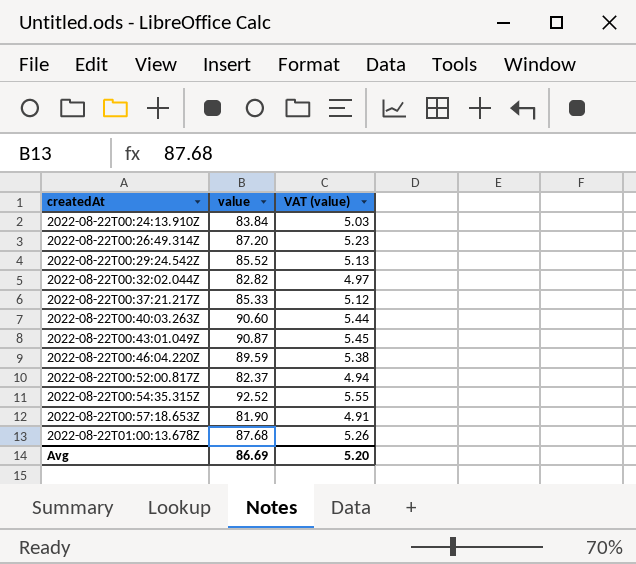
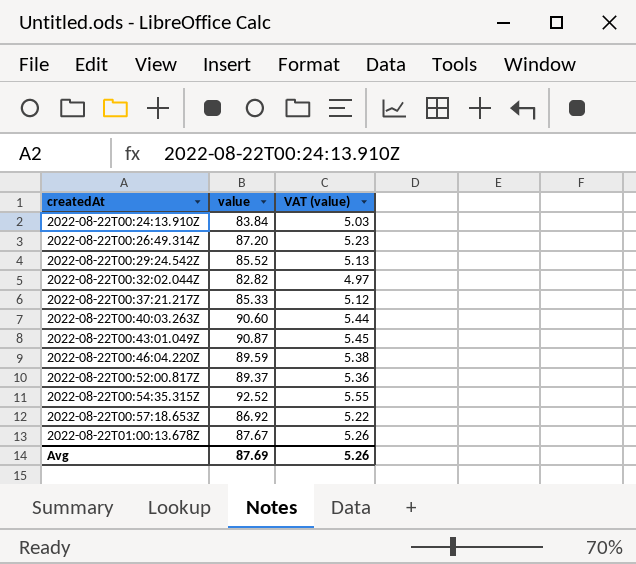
2022-08-22T00:52:00.817Z | value: 82.37 -> 89.37
2022-08-22T00:52:00.817Z | VAT (value): 4.94 -> 5.36
2022-08-22T00:57:18.653Z | value: 81.90 -> 86.92
2022-08-22T00:57:18.653Z | VAT (value): 4.91 -> 5.22
2022-08-22T01:00:13.678Z | value: 87.68 -> 87.67
Avg | value: 86.69 -> 87.69
Avg | VAT (value): 5.20 -> 5.26

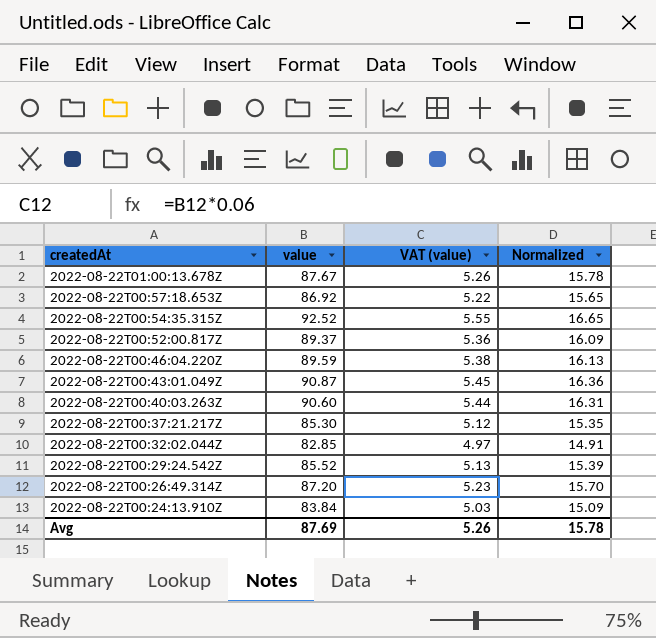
row order: createdAt ascending -> createdAt descending
column Normalized | formula: none -> [value] * 0.18
2022-08-22T00:37:21.217Z | value: 85.33 -> 85.30
2022-08-22T00:32:02.044Z | value: 82.82 -> 82.85

